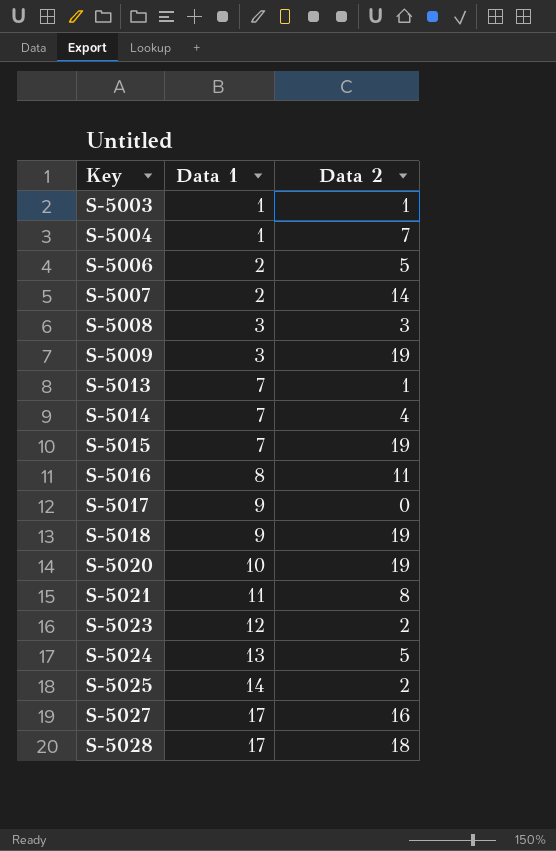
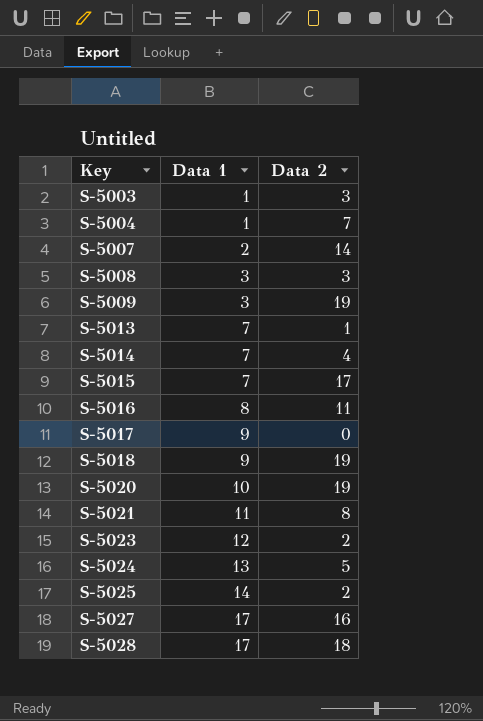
row S-5006: 2 | 5 -> none
S-5003 | Data 2: 1 -> 3
S-5015 | Data 2: 19 -> 17

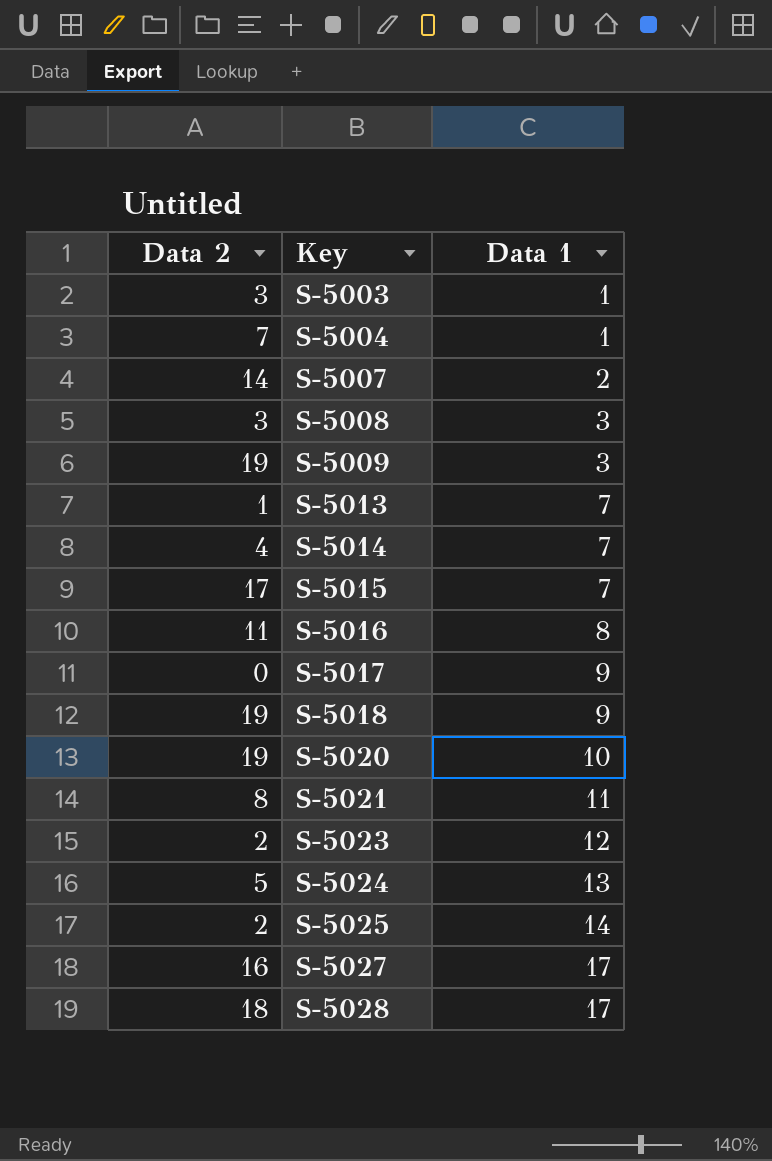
column Data 2 | position: 3 -> 1

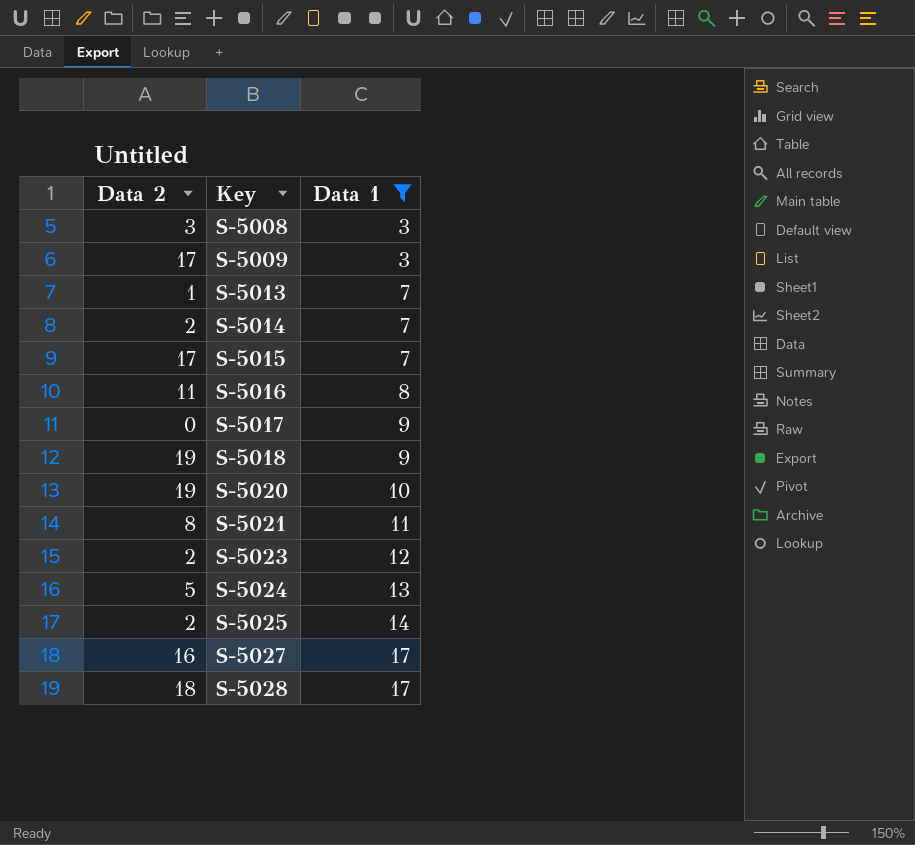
filter: none -> Data 1 >= 3
S-5009 | Data 2: 19 -> 17
S-5014 | Data 2: 4 -> 2

